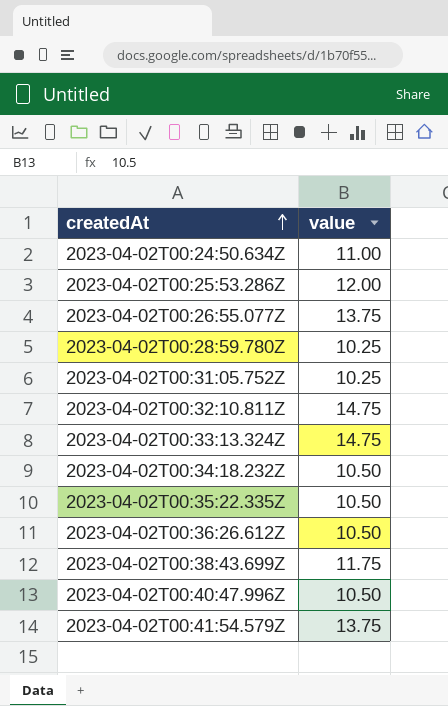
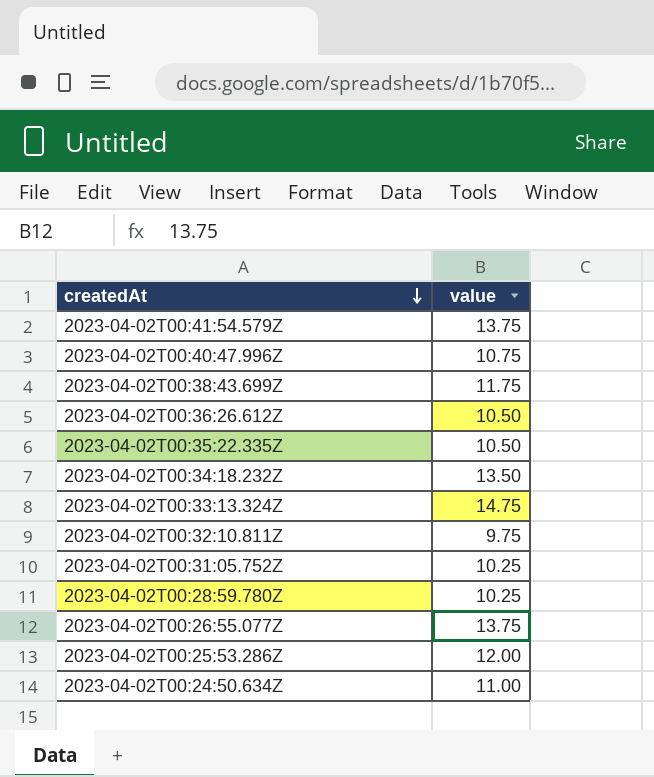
row order: createdAt ascending -> createdAt descending
2023-04-02T00:40:47.996Z | value: 10.50 -> 10.75
2023-04-02T00:34:18.232Z | value: 10.50 -> 13.50
2023-04-02T00:32:10.811Z | value: 14.75 -> 9.75

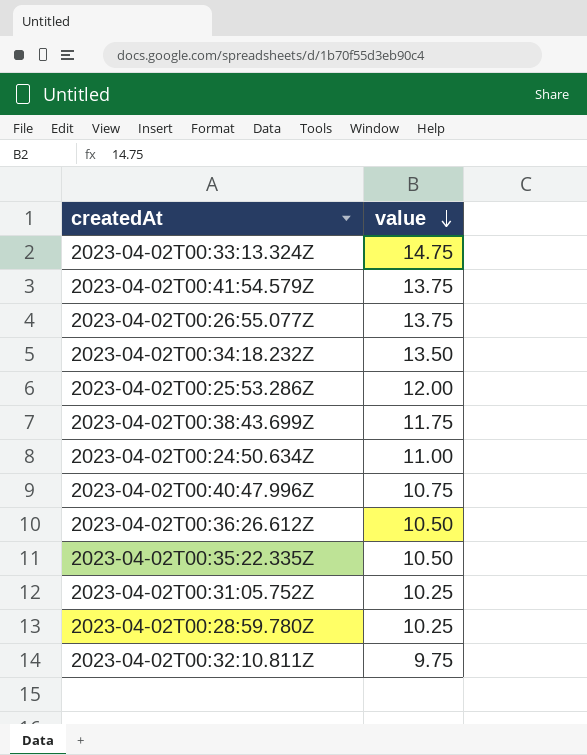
row order: createdAt descending -> value descending

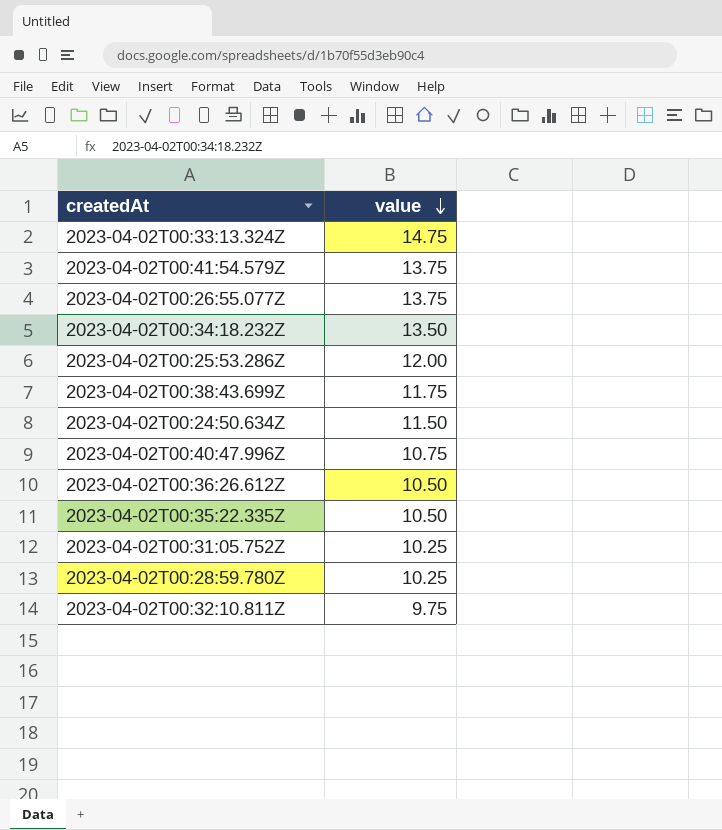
2023-04-02T00:24:50.634Z | value: 11.00 -> 11.50

